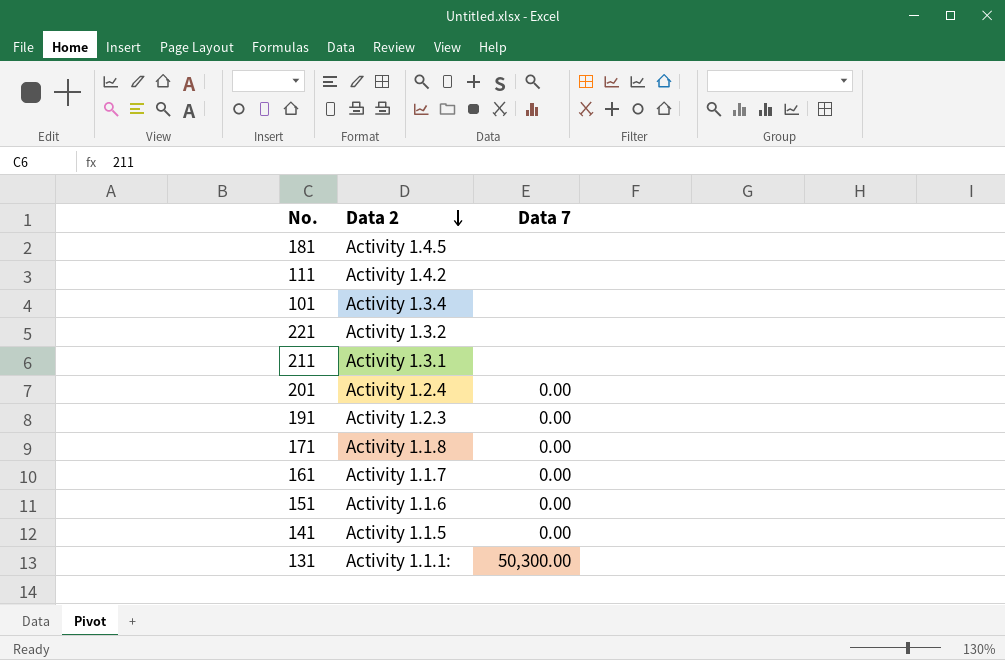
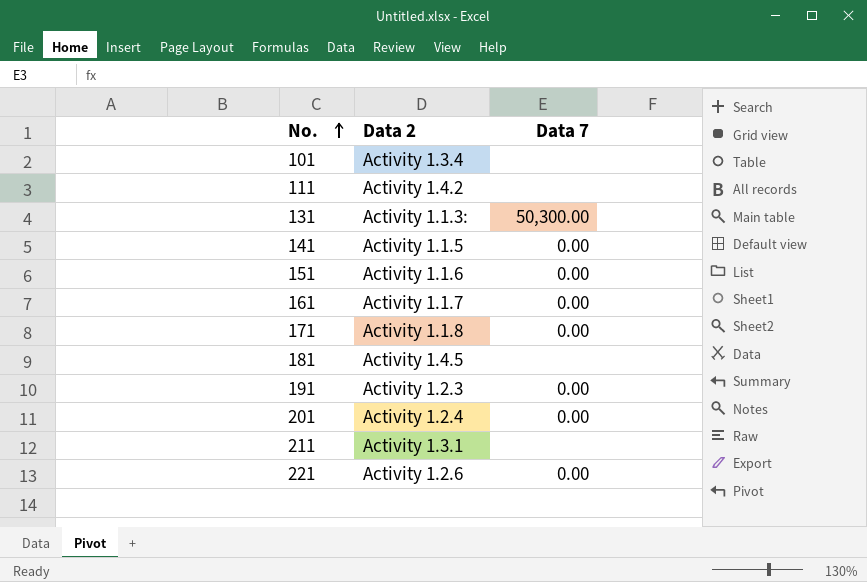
row order: Data 2 descending -> No. ascending
131 | Data 2: Activity 1.1.1: -> Activity 1.1.3:
221 | Data 2: Activity 1.3.2 -> Activity 1.2.6
221 | Data 7: none -> 0.00

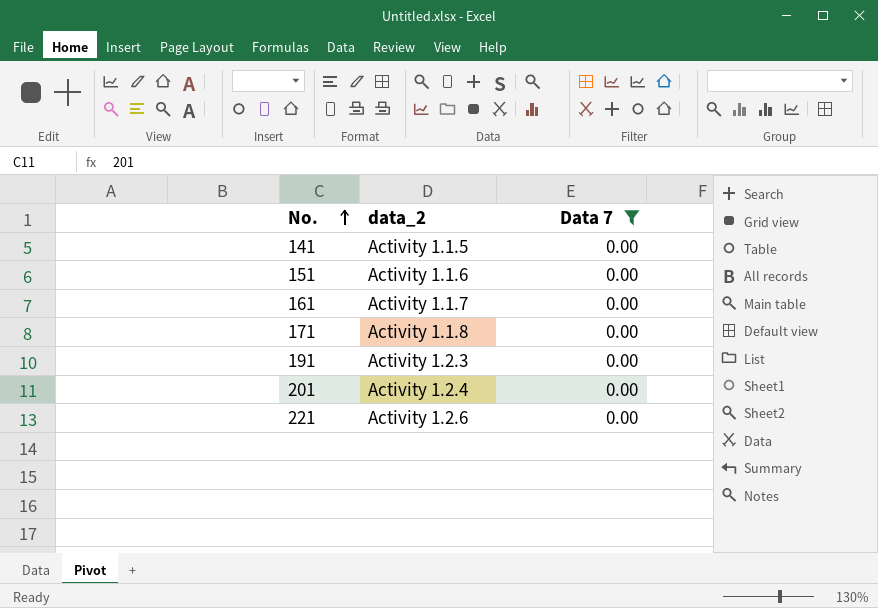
filter: none -> Data 7 = 0.00
column name: Data 2 -> data_2

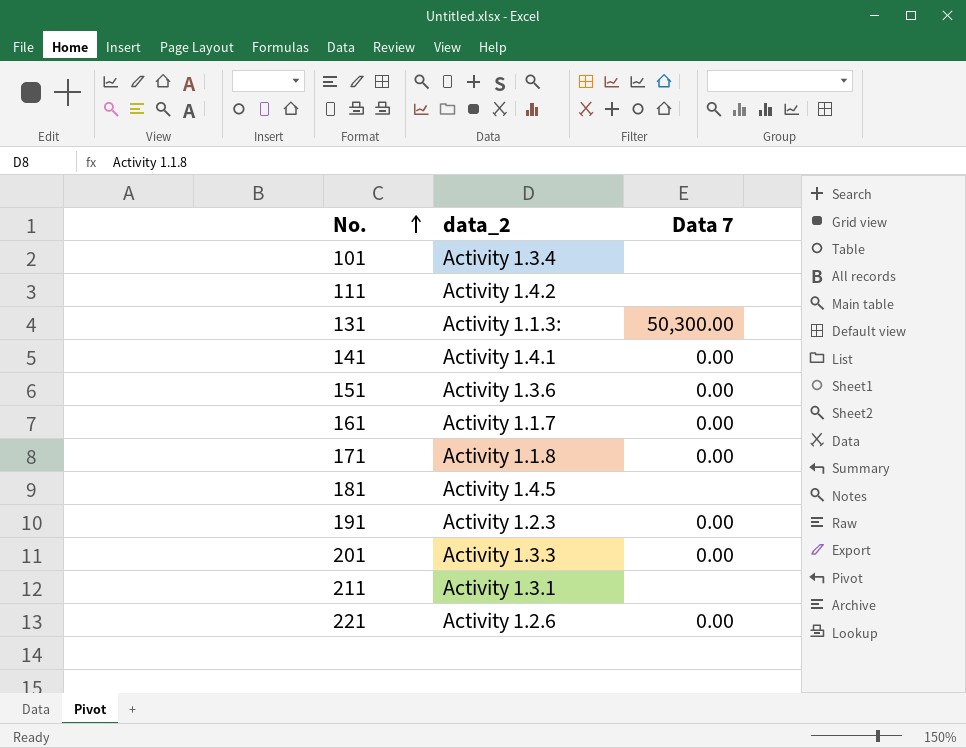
filter: Data 7 = 0.00 -> none
141 | data_2: Activity 1.1.5 -> Activity 1.4.1
151 | data_2: Activity 1.1.6 -> Activity 1.3.6
201 | data_2: Activity 1.2.4 -> Activity 1.3.3

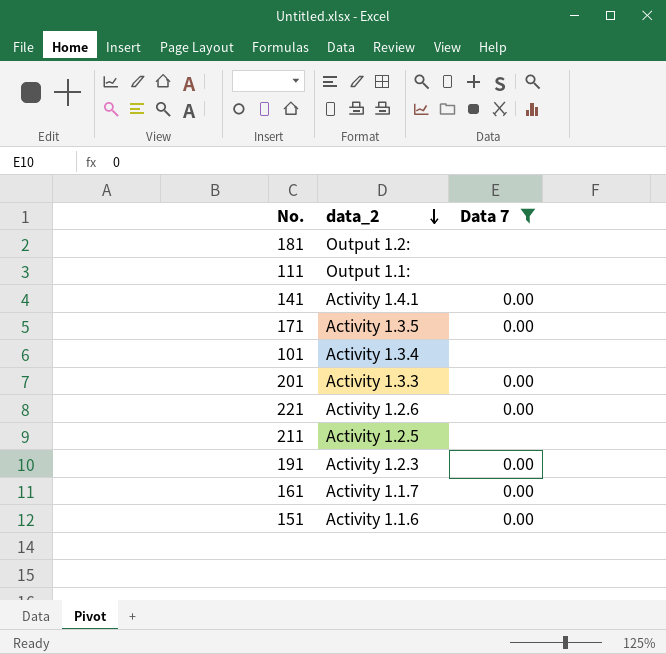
filter: none -> Data 7 != 50,300.00
row order: No. ascending -> data_2 descending
181 | data_2: Activity 1.4.5 -> Output 1.2:
111 | data_2: Activity 1.4.2 -> Output 1.1:
171 | data_2: Activity 1.1.8 -> Activity 1.3.5
211 | data_2: Activity 1.3.1 -> Activity 1.2.5
151 | data_2: Activity 1.3.6 -> Activity 1.1.6

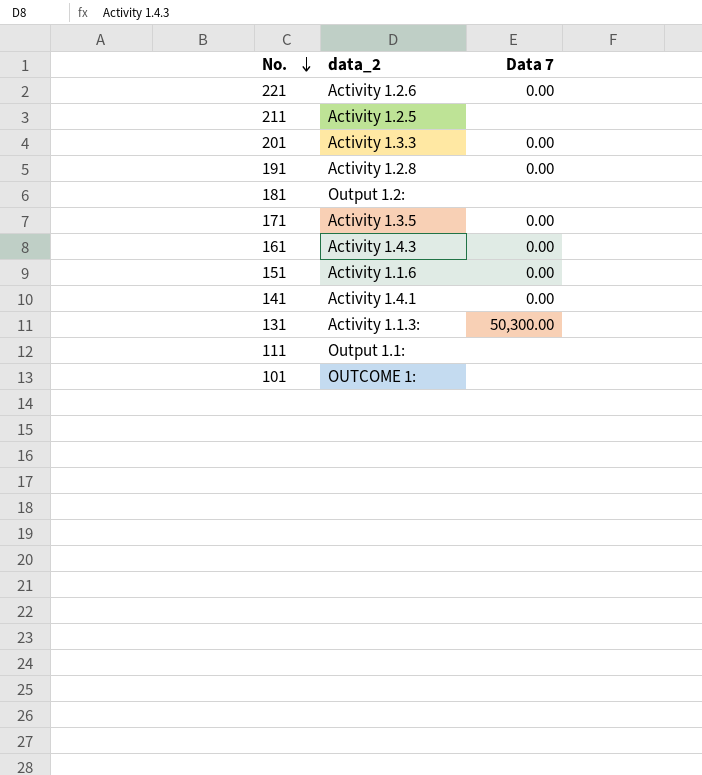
filter: Data 7 != 50,300.00 -> none
row order: data_2 descending -> No. descending
191 | data_2: Activity 1.2.3 -> Activity 1.2.8
161 | data_2: Activity 1.1.7 -> Activity 1.4.3
101 | data_2: Activity 1.3.4 -> OUTCOME 1:

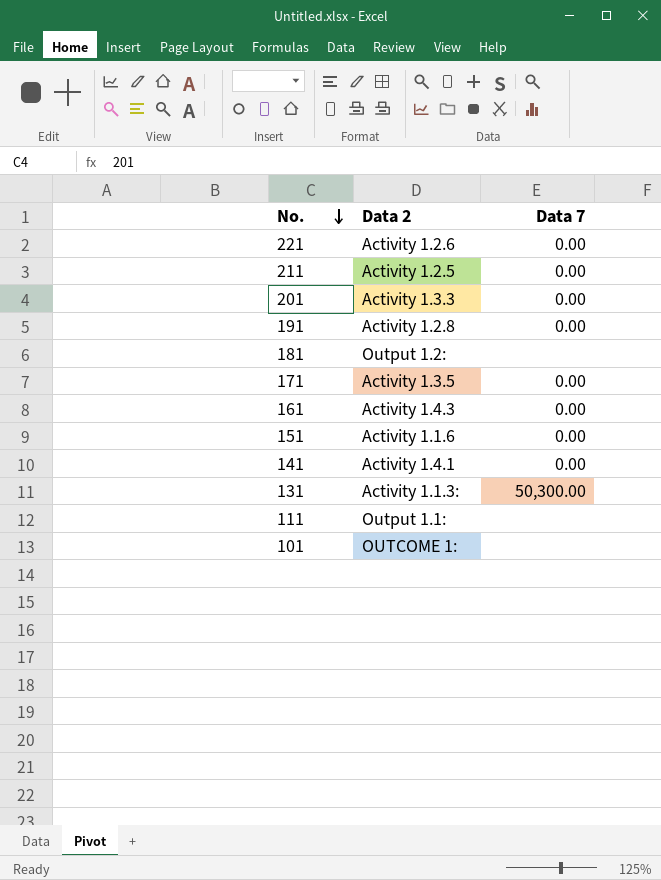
column name: data_2 -> Data 2
211 | Data 7: none -> 0.00

